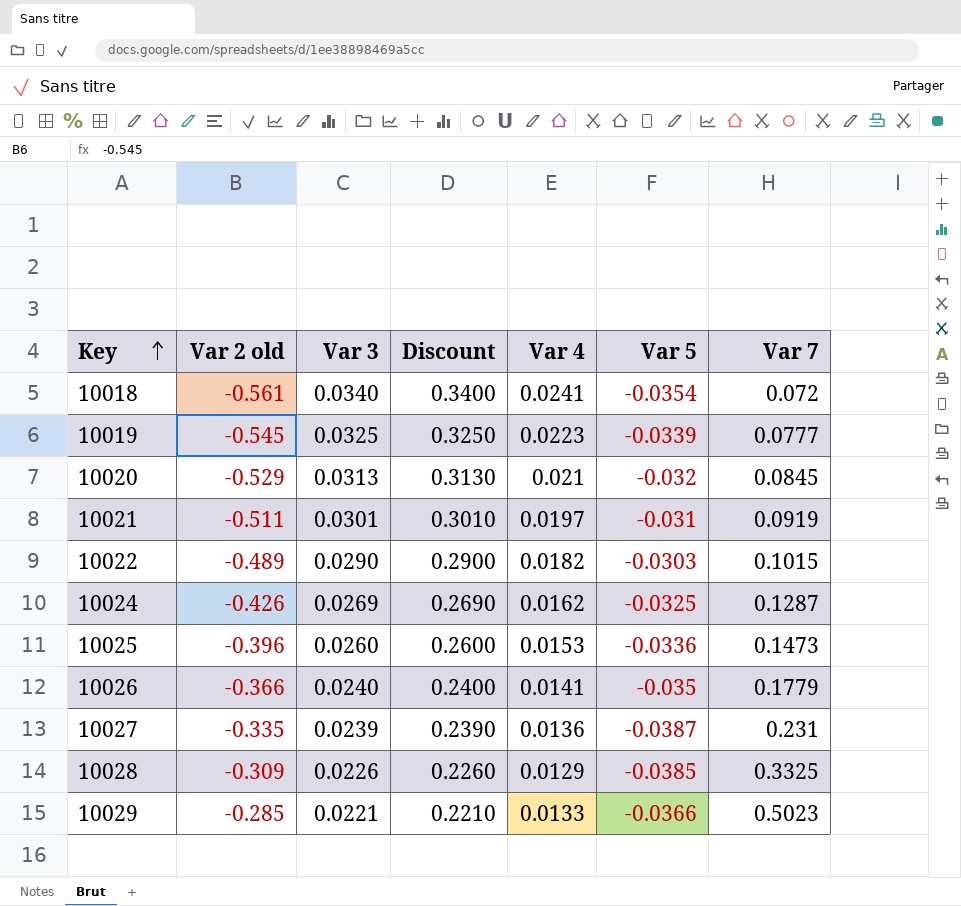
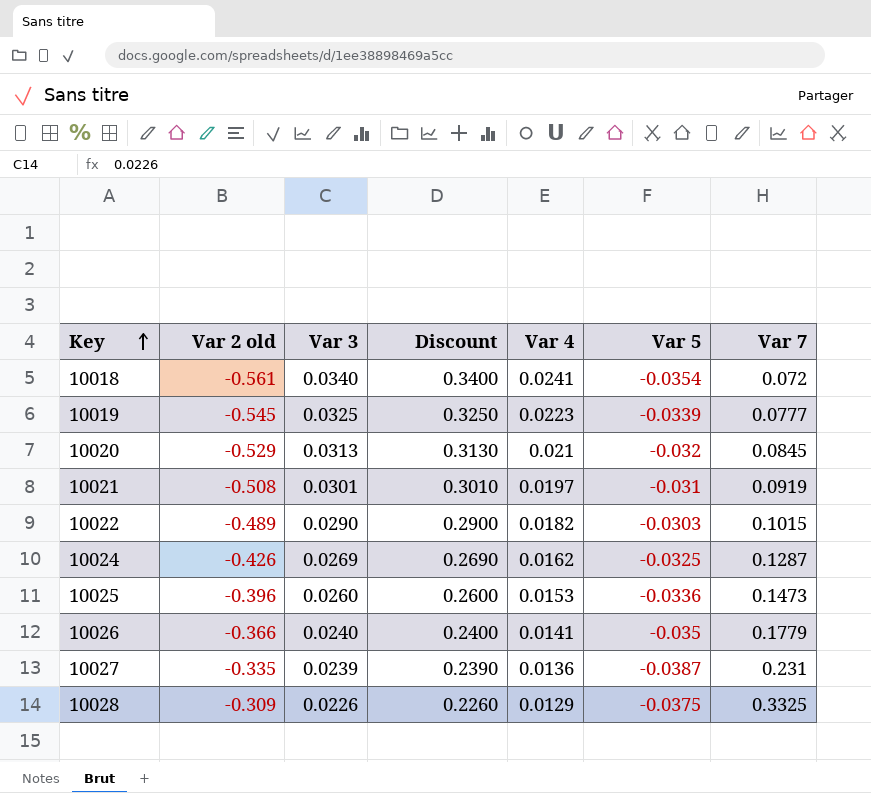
row 10029: -0.285 | 0.0221 | 0.2210 | 0.0133 | -0.0366 | 0.5023 -> none
10021 | Var 2 old: -0.511 -> -0.508
10028 | Var 5: -0.0385 -> -0.0375

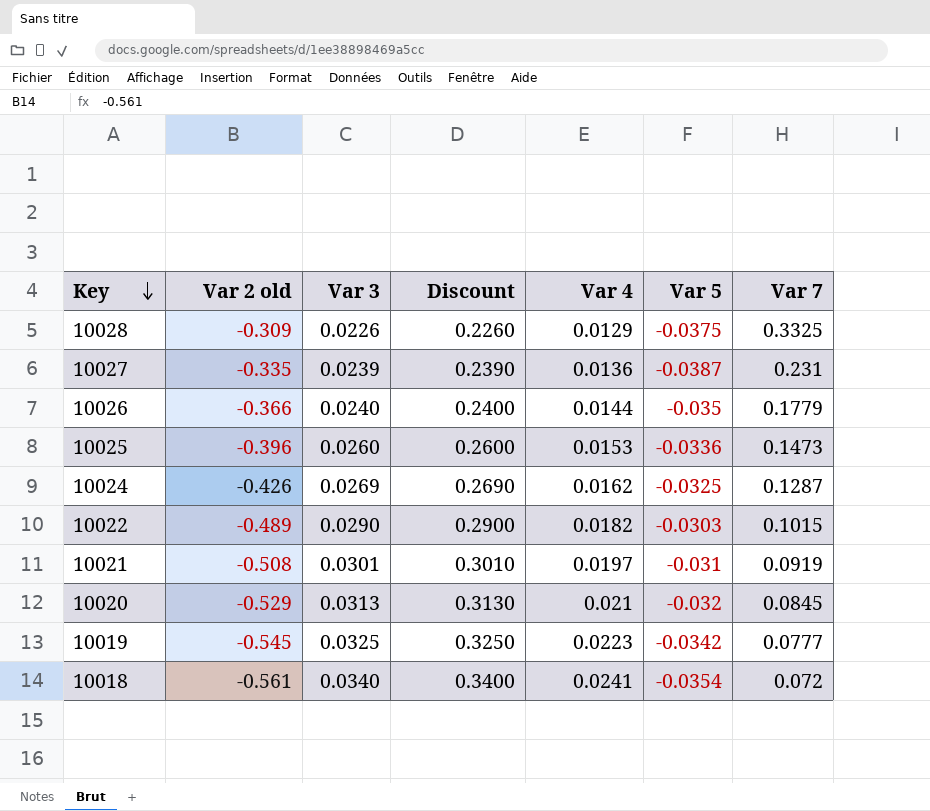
row order: Key ascending -> Key descending
10026 | Var 4: 0.0141 -> 0.0144
10019 | Var 5: -0.0339 -> -0.0342

